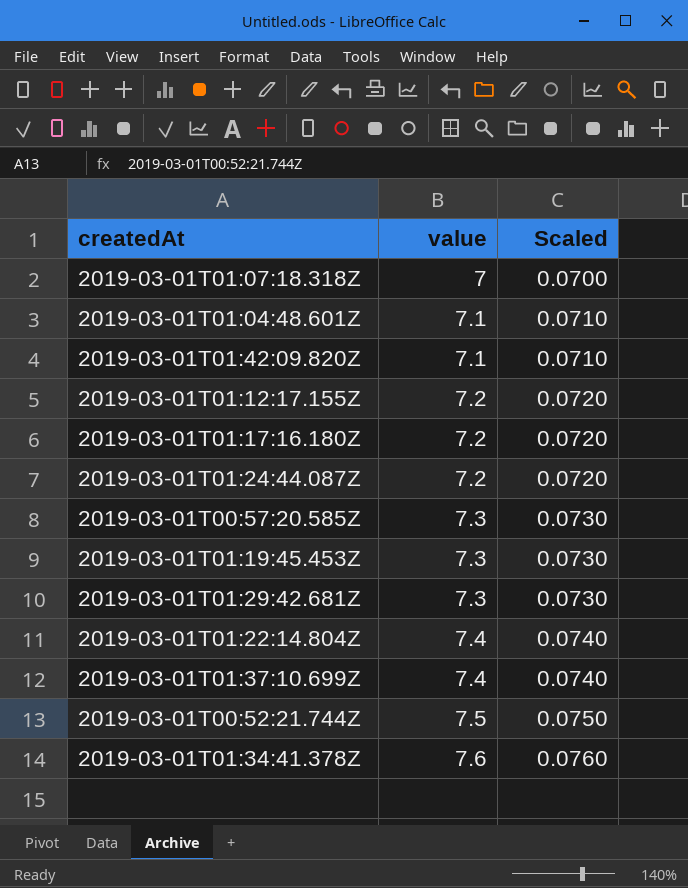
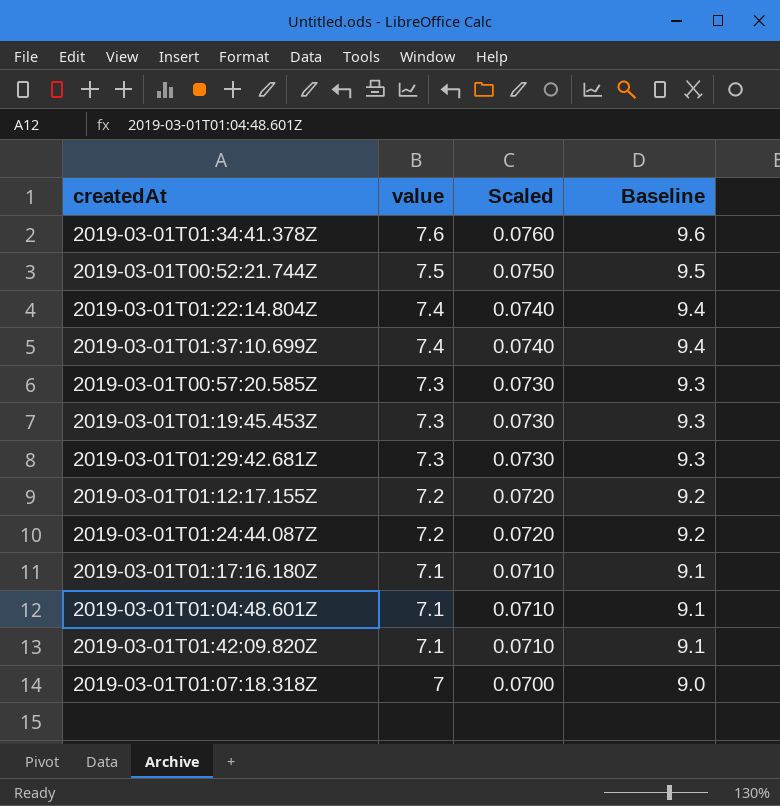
row order: value ascending -> value descending
column Baseline | formula: none -> [value] + 2
2019-03-01T01:17:16.180Z | value: 7.2 -> 7.1
2019-03-01T01:17:16.180Z | Scaled: 0.0720 -> 0.0710

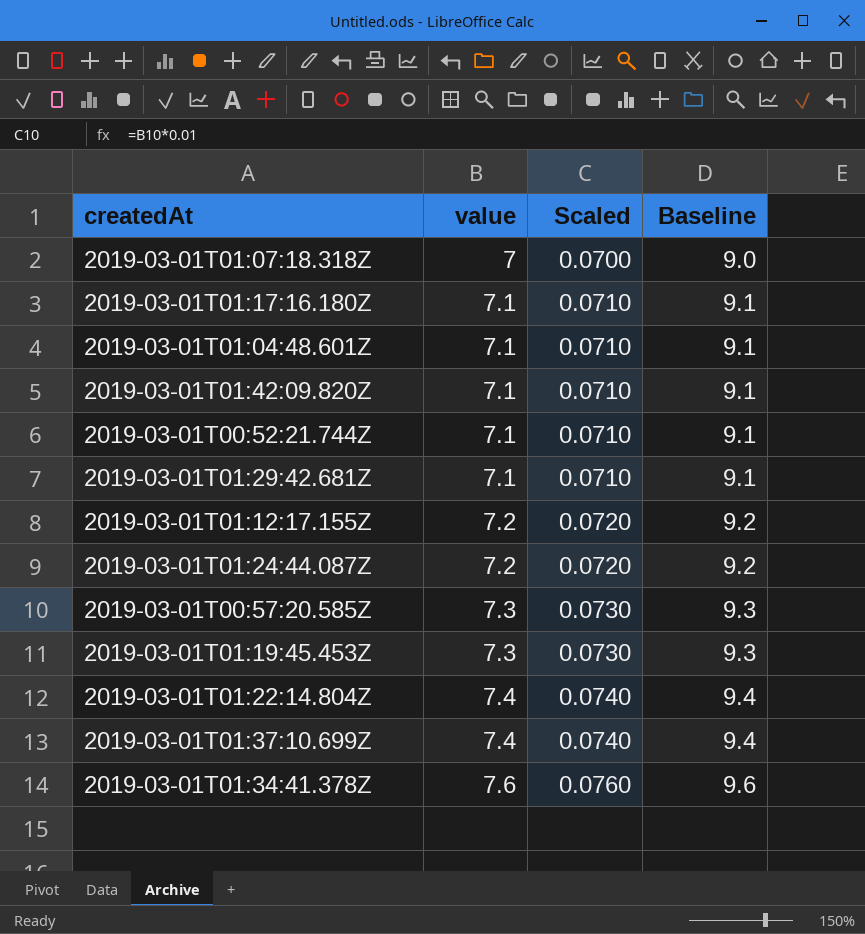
row order: value descending -> value ascending
2019-03-01T00:52:21.744Z | value: 7.5 -> 7.1
2019-03-01T00:52:21.744Z | Scaled: 0.0750 -> 0.0710
2019-03-01T00:52:21.744Z | Baseline: 9.5 -> 9.1
2019-03-01T01:29:42.681Z | value: 7.3 -> 7.1
2019-03-01T01:29:42.681Z | Scaled: 0.0730 -> 0.0710
2019-03-01T01:29:42.681Z | Baseline: 9.3 -> 9.1

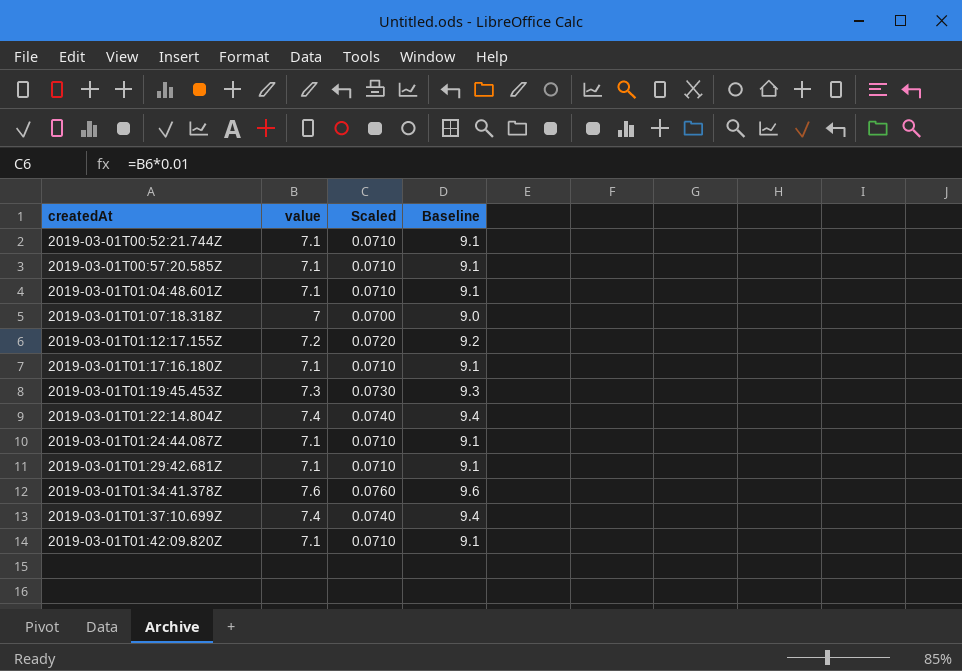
row order: value ascending -> createdAt ascending
2019-03-01T00:57:20.585Z | value: 7.3 -> 7.1
2019-03-01T00:57:20.585Z | Scaled: 0.0730 -> 0.0710
2019-03-01T00:57:20.585Z | Baseline: 9.3 -> 9.1
2019-03-01T01:24:44.087Z | value: 7.2 -> 7.1
2019-03-01T01:24:44.087Z | Scaled: 0.0720 -> 0.0710
2019-03-01T01:24:44.087Z | Baseline: 9.2 -> 9.1

